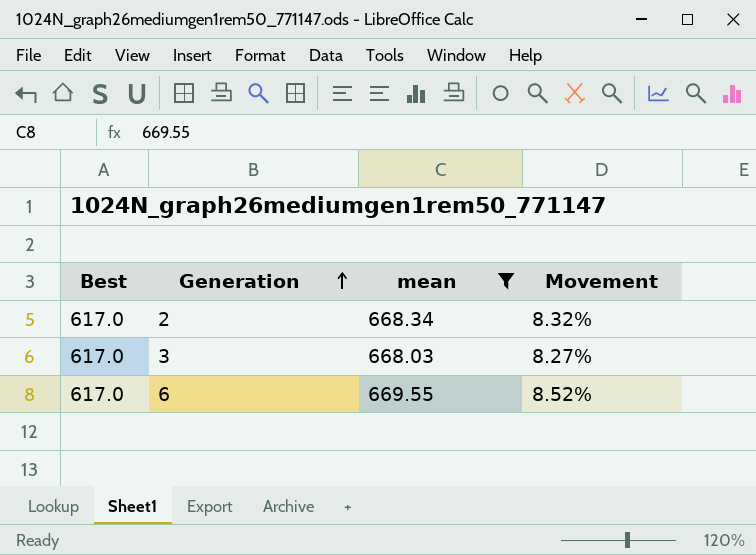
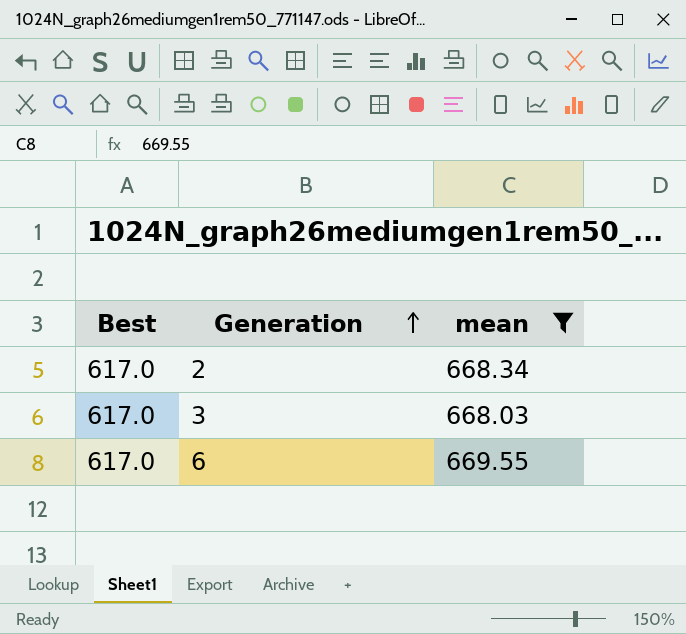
column Movement | formula: ([mean] - [Best]) / [Best] -> none

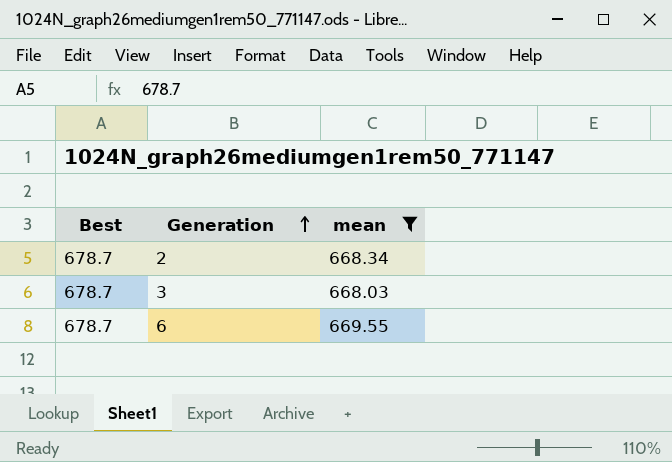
2 | Best: 617.0 -> 678.7
3 | Best: 617.0 -> 678.7
6 | Best: 617.0 -> 678.7

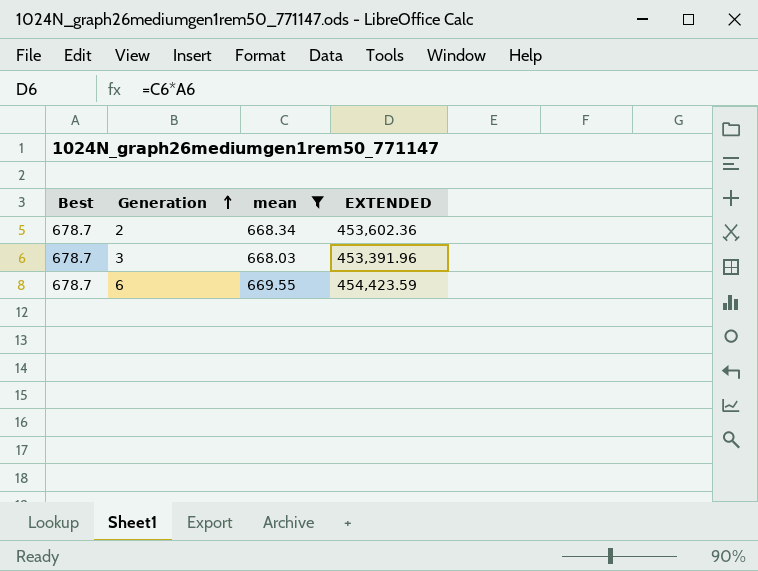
column EXTENDED | formula: none -> [Best] * [mean]

